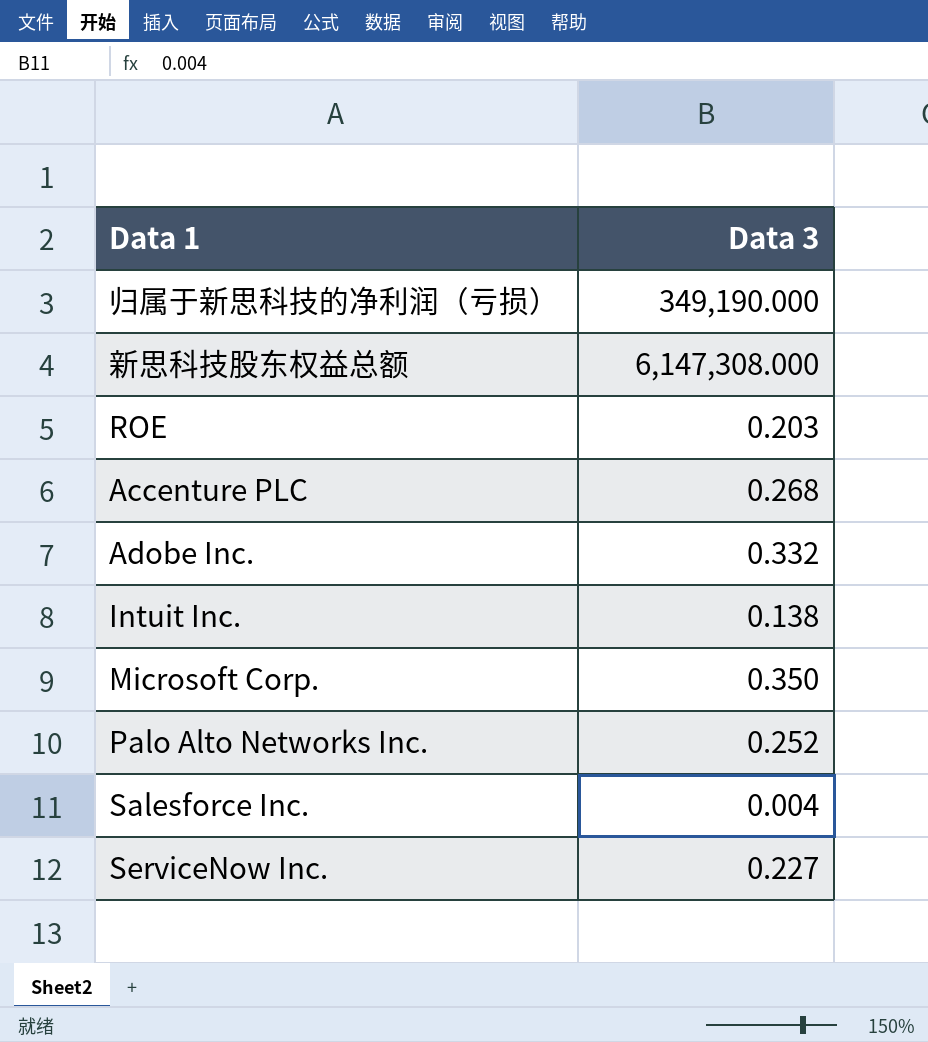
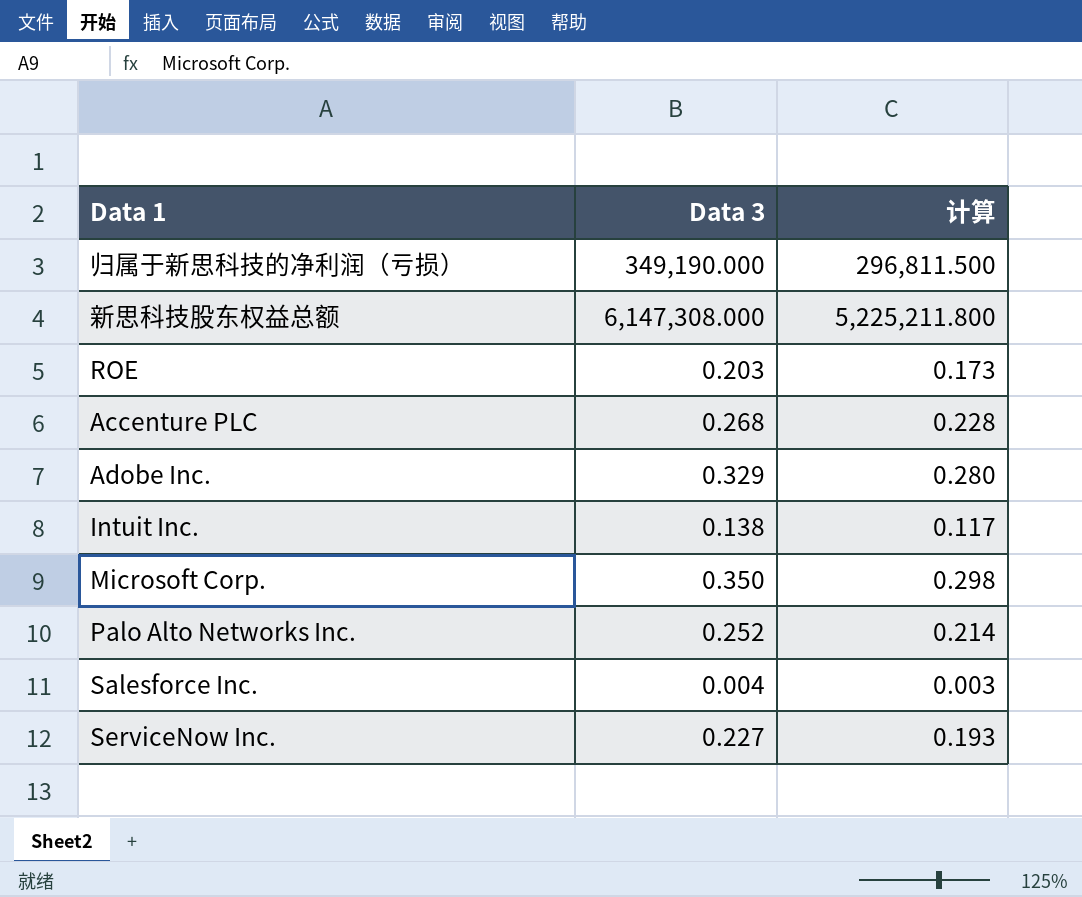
column 计算 | formula: none -> [Data 3] * 0.85
Adobe Inc. | Data 3: 0.332 -> 0.329

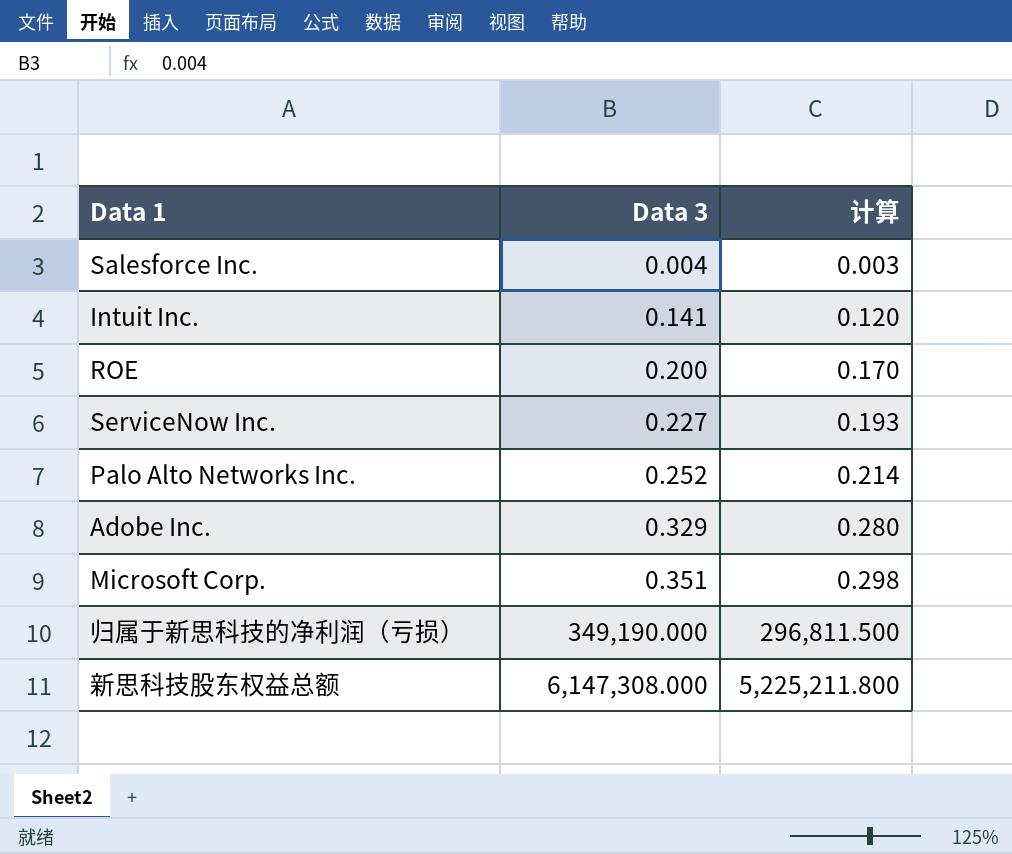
row order: none -> Data 3 ascending
row Accenture PLC: 0.268 | 0.228 -> none
Intuit Inc. | Data 3: 0.138 -> 0.141
Intuit Inc. | 计算: 0.117 -> 0.120
ROE | Data 3: 0.203 -> 0.200
ROE | 计算: 0.173 -> 0.170
Microsoft Corp. | Data 3: 0.350 -> 0.351

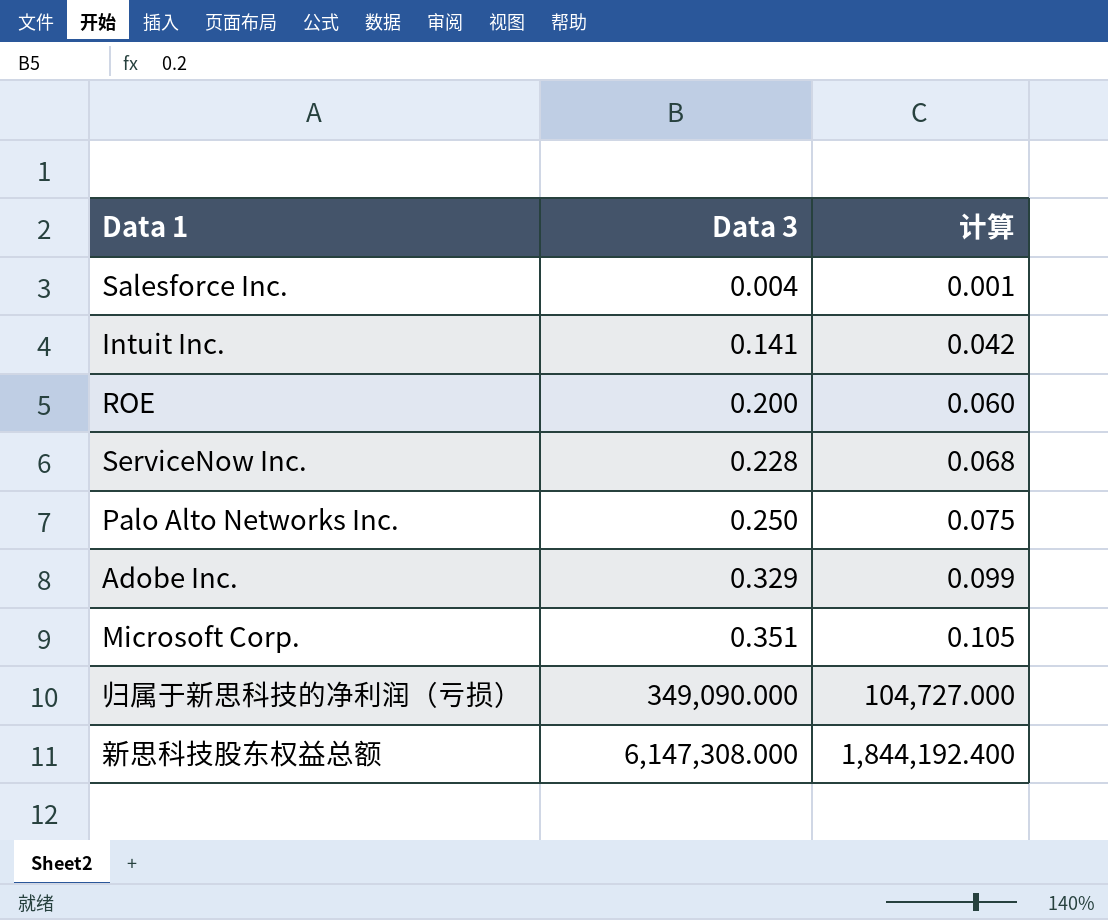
column 计算 | formula: [Data 3] * 0.85 -> [Data 3] * 0.3
ServiceNow Inc. | Data 3: 0.227 -> 0.228
Palo Alto Networks Inc. | Data 3: 0.252 -> 0.250
归属于新思科技的净利润（亏损） | Data 3: 349,190.000 -> 349,090.000

